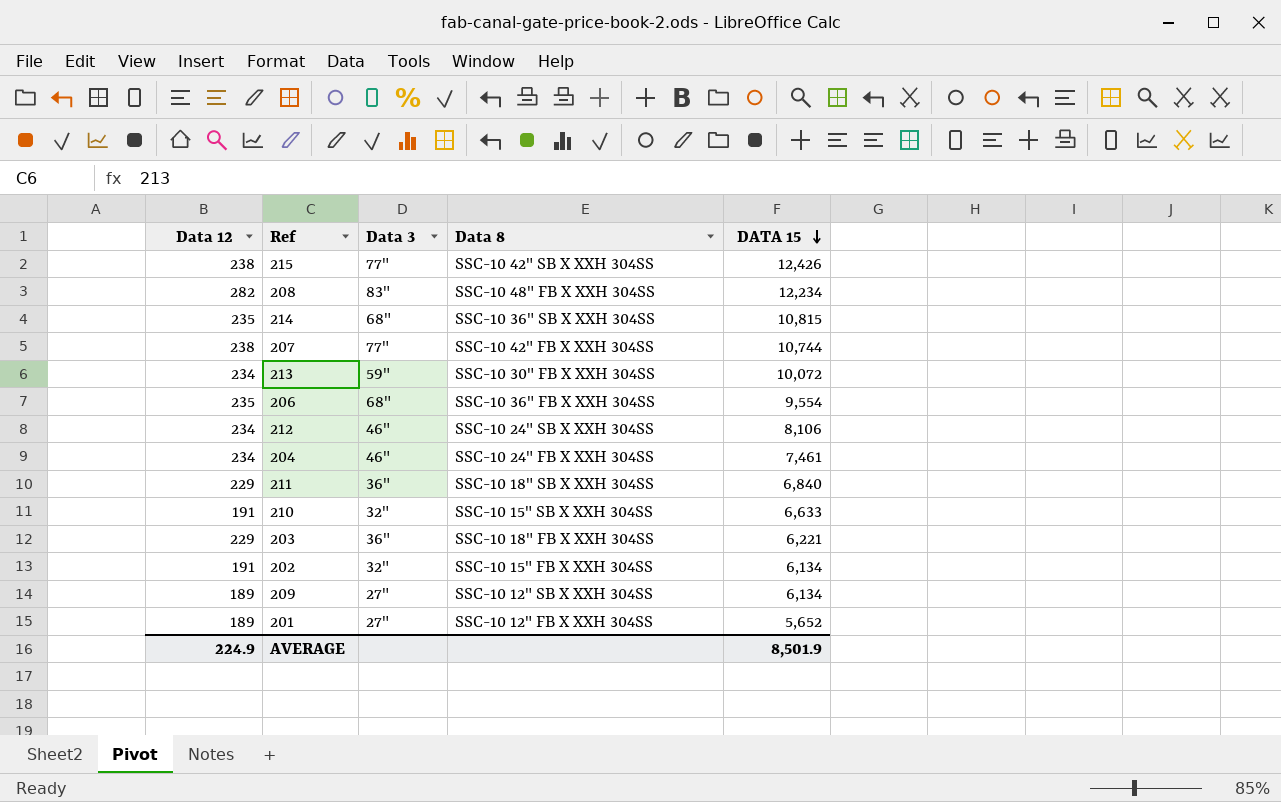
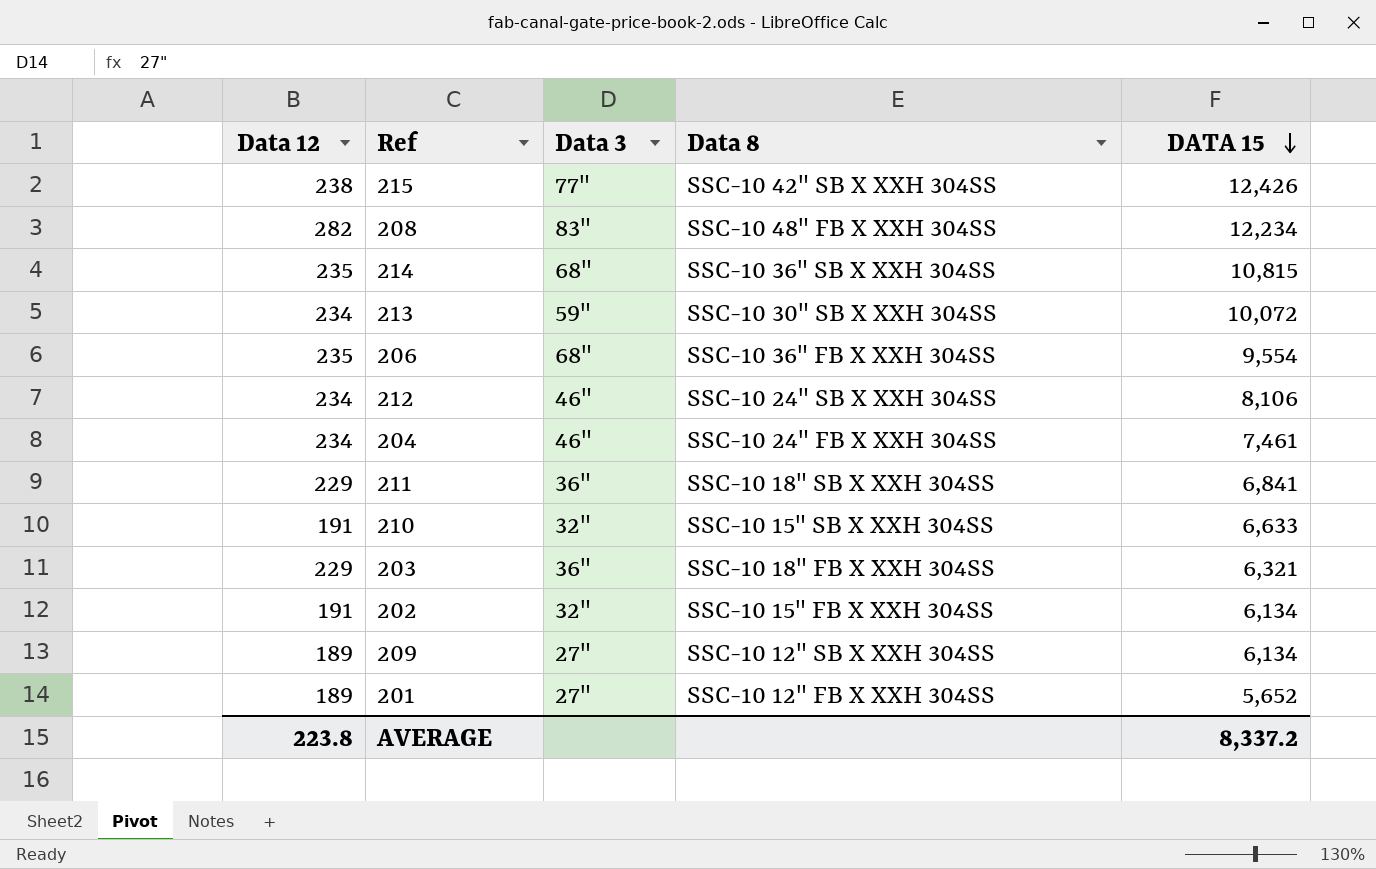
row 207: 238 | 77" | SSC-10 42" FB X XXH 304SS | 10,744 -> none
213 | Data 8: SSC-10 30" FB X XXH 304SS -> SSC-10 30" SB X XXH 304SS
211 | DATA 15: 6,840 -> 6,841
203 | DATA 15: 6,221 -> 6,321
AVERAGE | Data 12: 224.9 -> 223.8
AVERAGE | DATA 15: 8,501.9 -> 8,337.2

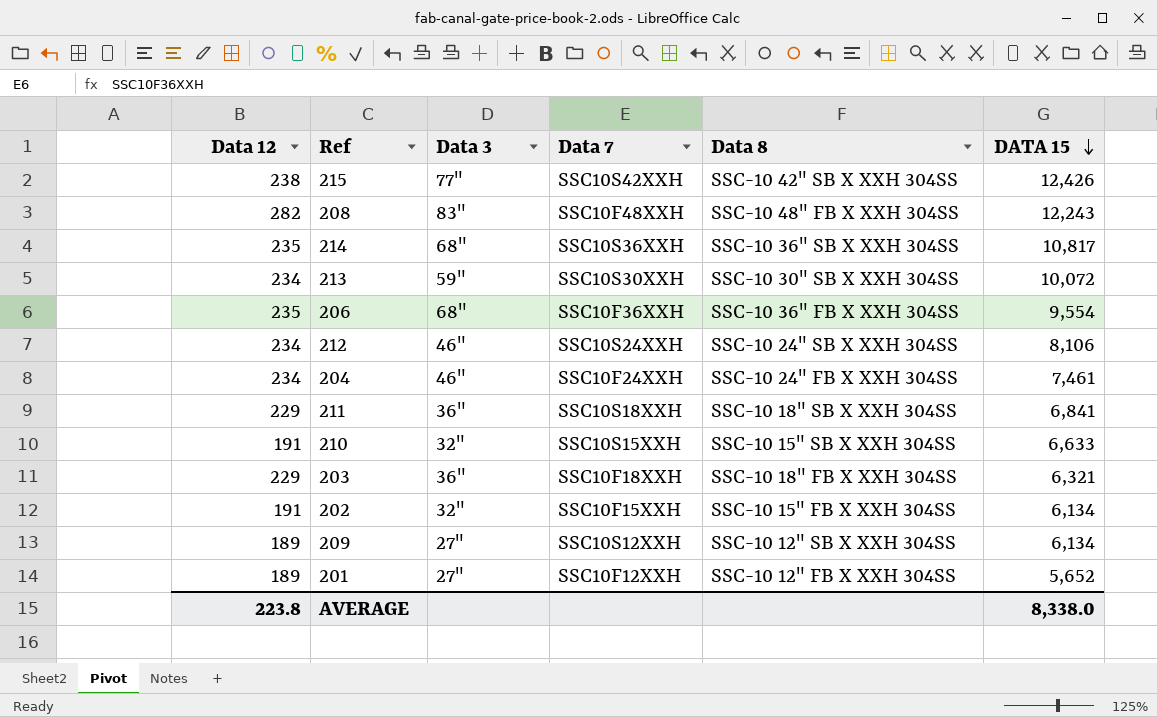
column Data 7 | position: none -> 4
208 | DATA 15: 12,234 -> 12,243
214 | DATA 15: 10,815 -> 10,817
AVERAGE | DATA 15: 8,337.2 -> 8,338.0

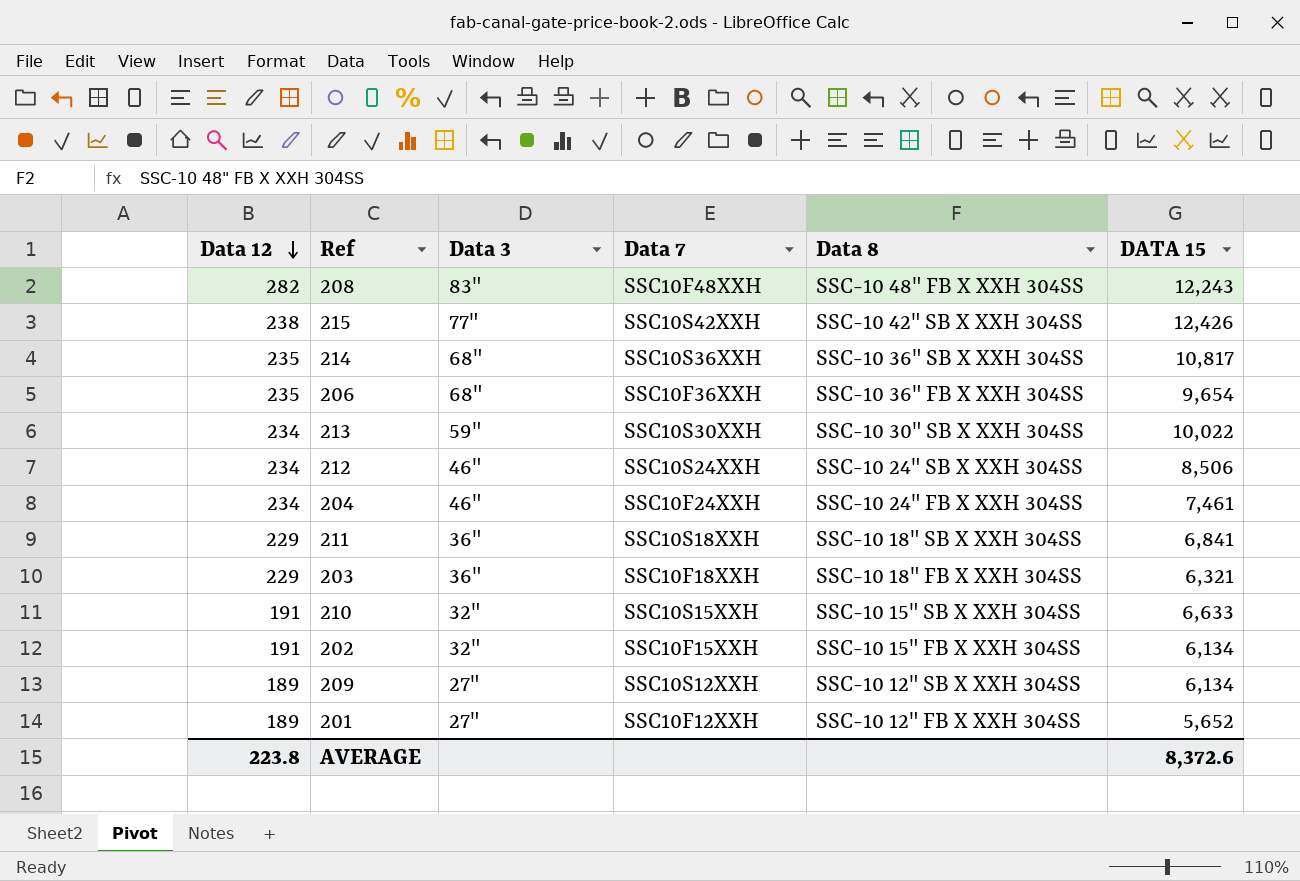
row order: DATA 15 descending -> Data 12 descending
206 | DATA 15: 9,554 -> 9,654
213 | DATA 15: 10,072 -> 10,022
212 | DATA 15: 8,106 -> 8,506
AVERAGE | DATA 15: 8,338.0 -> 8,372.6

